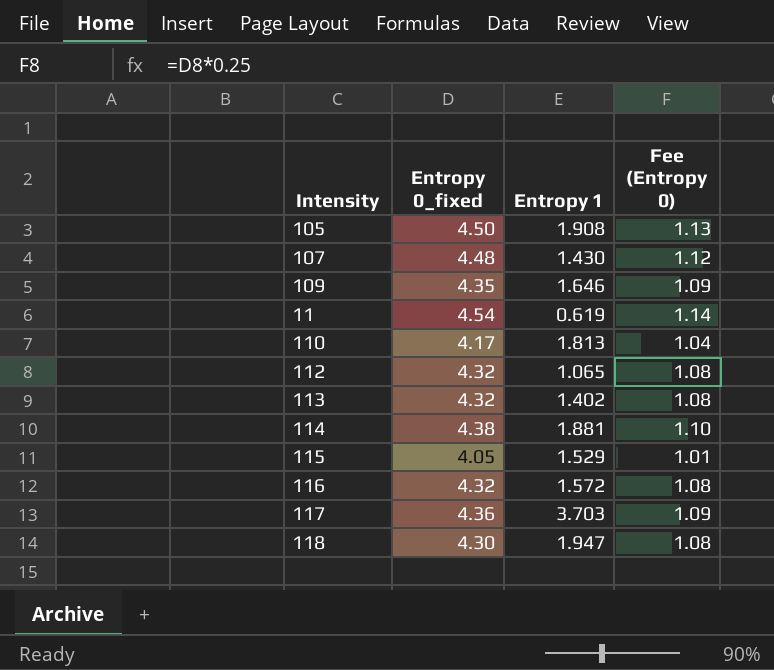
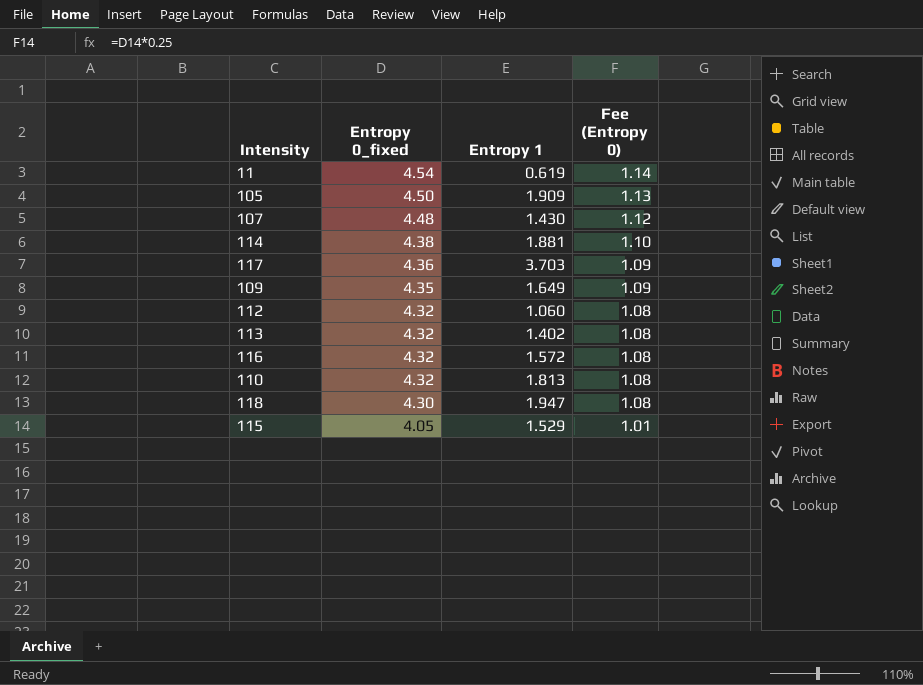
row order: none -> Entropy 0_fixed descending
105 | Entropy 1: 1.908 -> 1.909
109 | Entropy 1: 1.646 -> 1.649
112 | Entropy 1: 1.065 -> 1.060
110 | Entropy 0_fixed: 4.17 -> 4.32
110 | Fee (Entropy 0): 1.04 -> 1.08

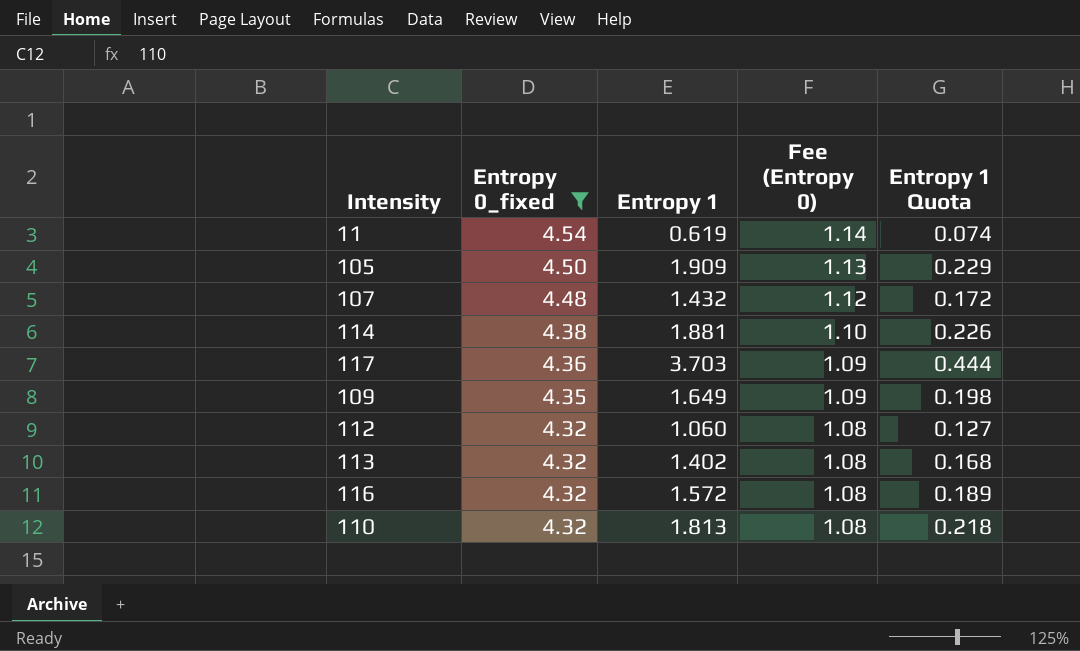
filter: none -> Entropy 0_fixed >= 4.32
column Entropy 1 Quota | formula: none -> [Entropy 1] * 0.12
107 | Entropy 1: 1.430 -> 1.432

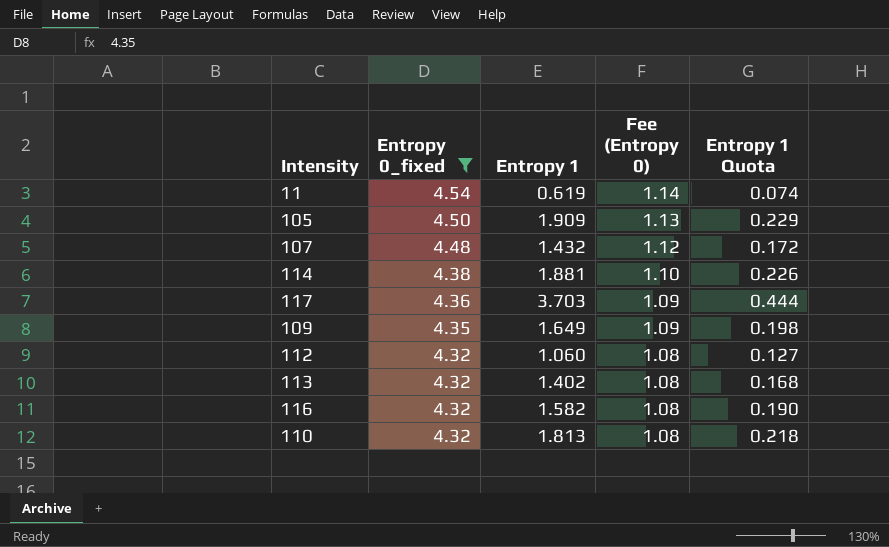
116 | Entropy 1: 1.572 -> 1.582
116 | Entropy 1 Quota: 0.189 -> 0.190

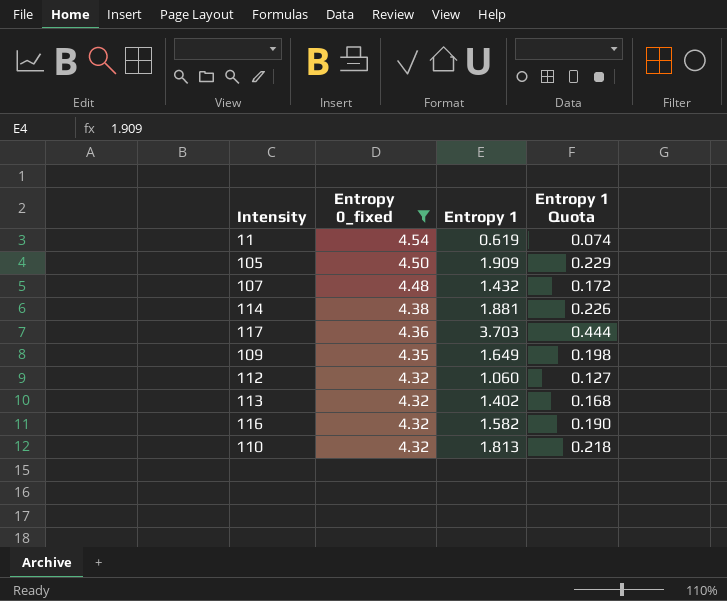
column Fee (Entropy 0) | formula: [Entropy 0_fixed] * 0.25 -> none

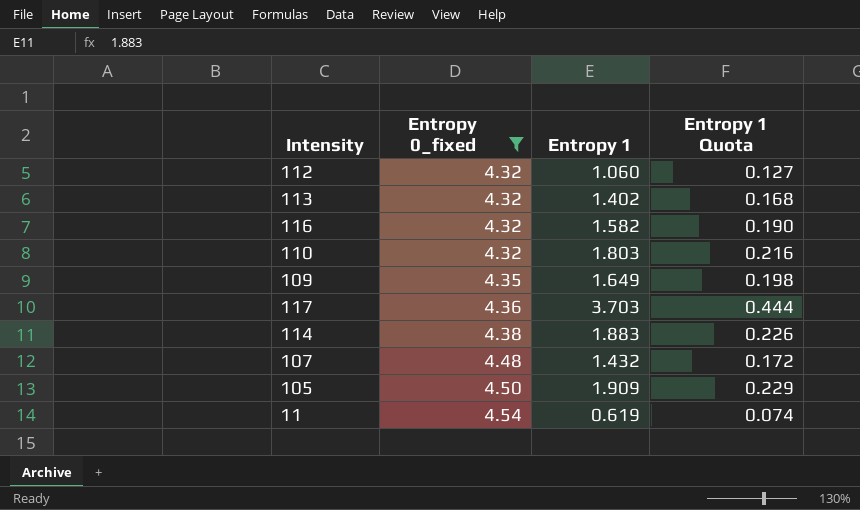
row order: Entropy 0_fixed descending -> Entropy 0_fixed ascending
110 | Entropy 1: 1.813 -> 1.803
110 | Entropy 1 Quota: 0.218 -> 0.216
114 | Entropy 1: 1.881 -> 1.883

